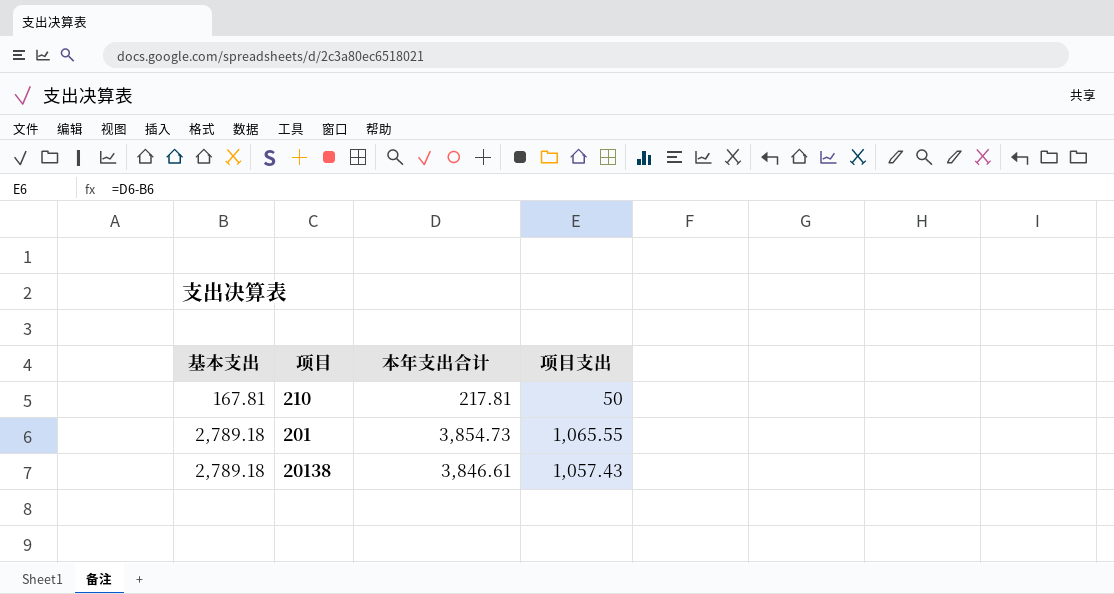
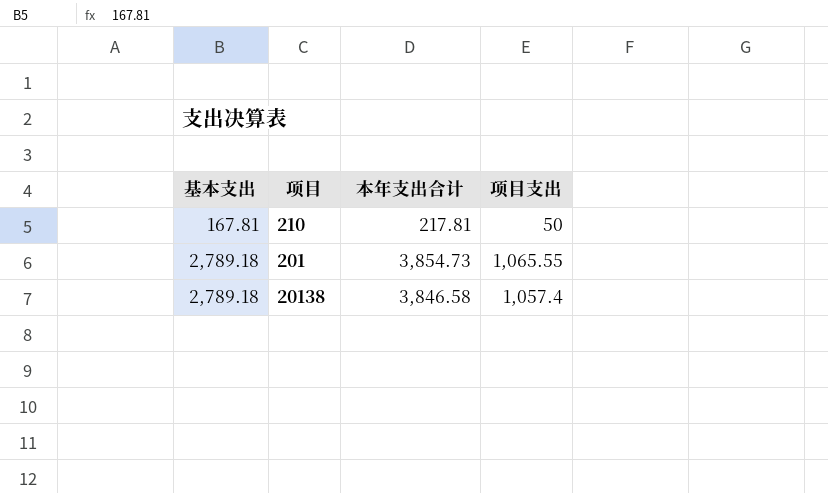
20138 | 本年支出合计: 3,846.61 -> 3,846.58
20138 | 项目支出: 1,057.43 -> 1,057.4

